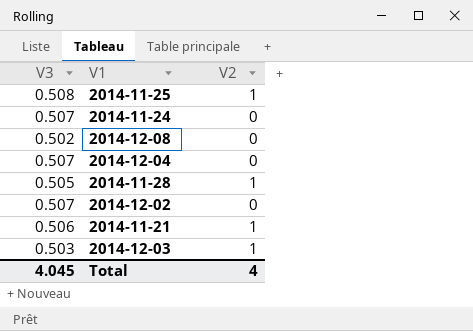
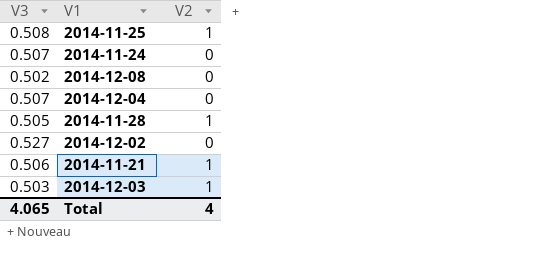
2014-12-02 | V3: 0.507 -> 0.527
Total | V3: 4.045 -> 4.065

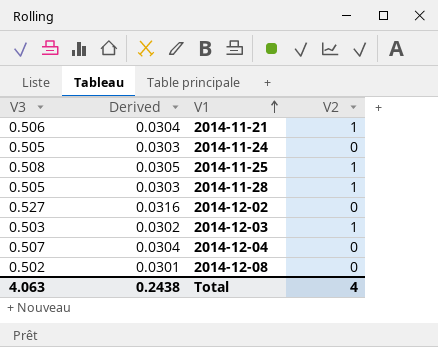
row order: none -> V1 ascending
column Derived | formula: none -> [V3] * 0.06
2014-11-24 | V3: 0.507 -> 0.505
Total | V3: 4.065 -> 4.063

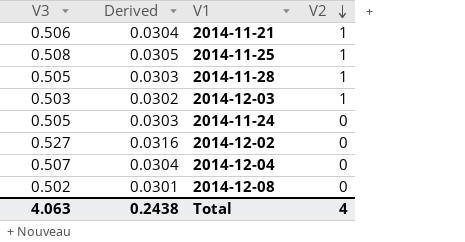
row order: V1 ascending -> V2 descending

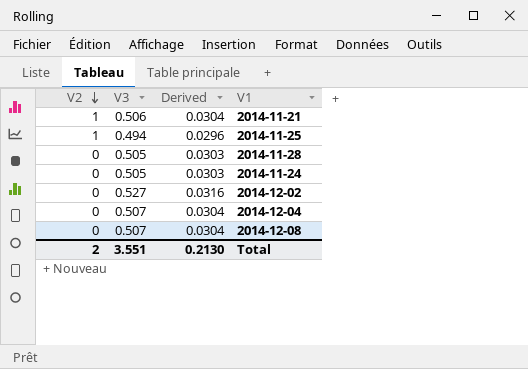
column V2 | position: 4 -> 1
row 2014-12-03: 0.503 | 0.0302 | 1 -> none
2014-11-25 | V3: 0.508 -> 0.494
2014-11-25 | Derived: 0.0305 -> 0.0296
2014-11-28 | V2: 1 -> 0
2014-12-08 | V3: 0.502 -> 0.507
2014-12-08 | Derived: 0.0301 -> 0.0304
Total | V2: 4 -> 2
Total | V3: 4.063 -> 3.551
Total | Derived: 0.2438 -> 0.2130

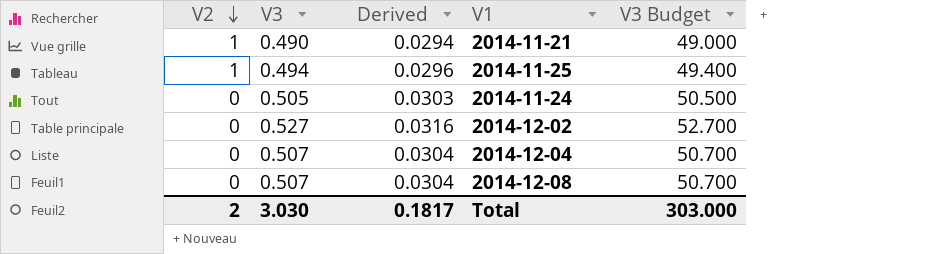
column V3 Budget | formula: none -> [V3] * 100
row 2014-11-28: 0 | 0.505 | 0.0303 -> none
2014-11-21 | V3: 0.506 -> 0.490
2014-11-21 | Derived: 0.0304 -> 0.0294
Total | V3: 3.551 -> 3.030
Total | Derived: 0.2130 -> 0.1817

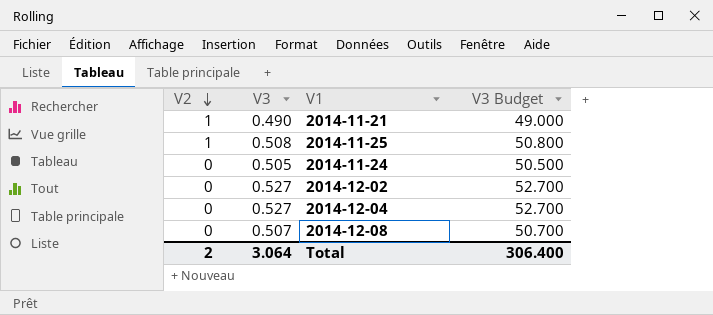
column Derived | formula: [V3] * 0.06 -> none
2014-11-25 | V3: 0.494 -> 0.508
2014-11-25 | V3 Budget: 49.400 -> 50.800
2014-12-04 | V3: 0.507 -> 0.527
2014-12-04 | V3 Budget: 50.700 -> 52.700
Total | V3: 3.030 -> 3.064
Total | V3 Budget: 303.000 -> 306.400

